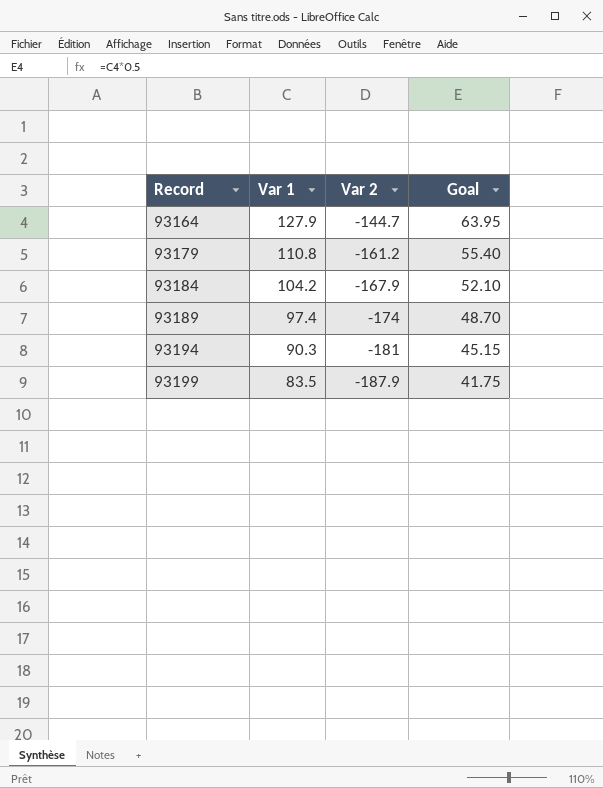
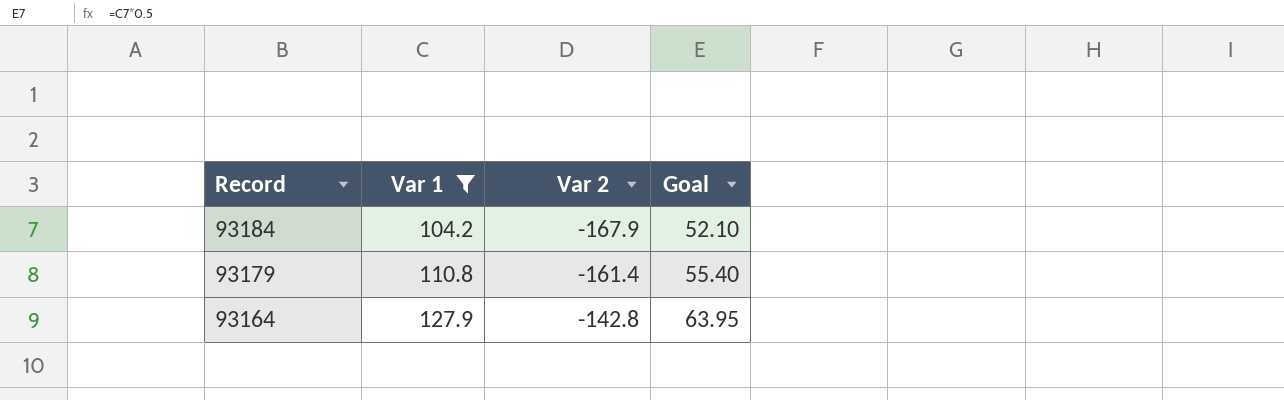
filter: none -> Var 1 >= 104.2
row order: Record ascending -> Record descending
93179 | Var 2: -161.2 -> -161.4
93164 | Var 2: -144.7 -> -142.8

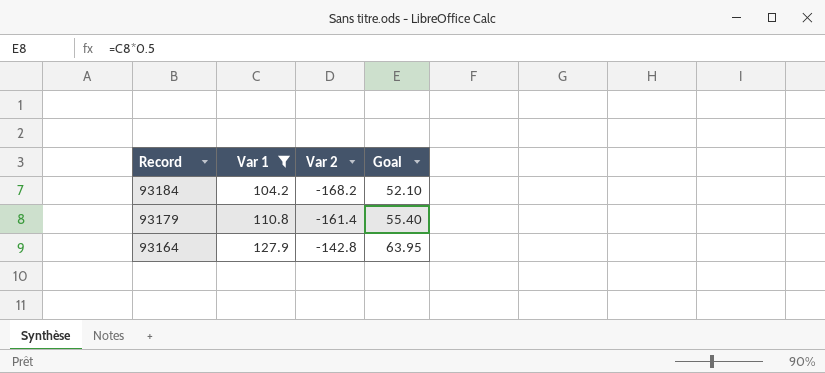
93184 | Var 2: -167.9 -> -168.2

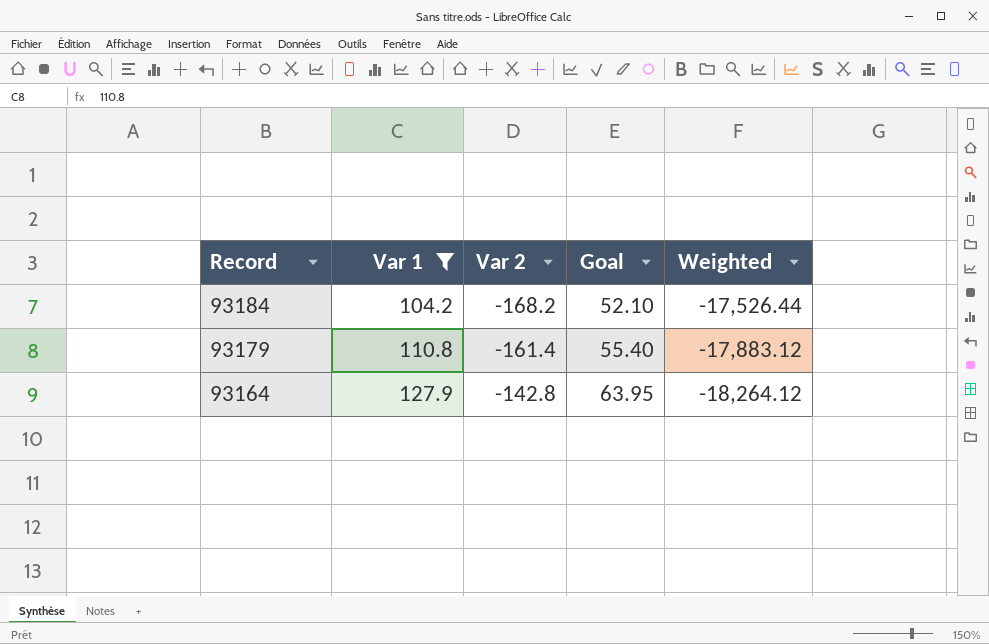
column Weighted | formula: none -> [Var 1] * [Var 2]

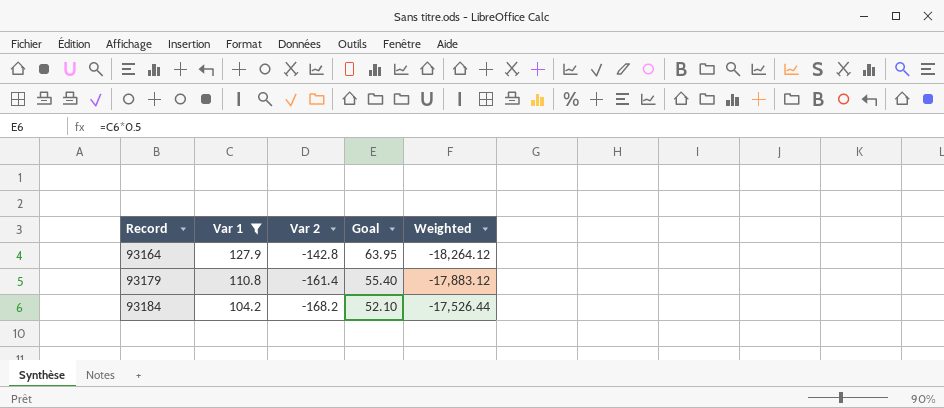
row order: Record descending -> Record ascending

